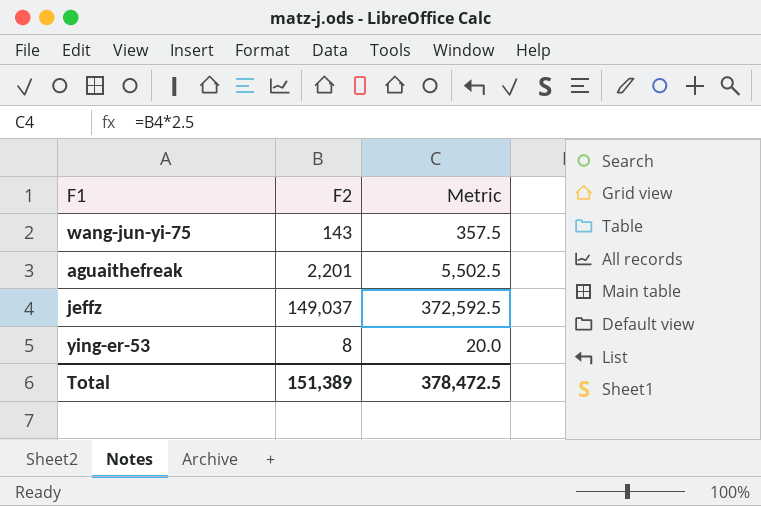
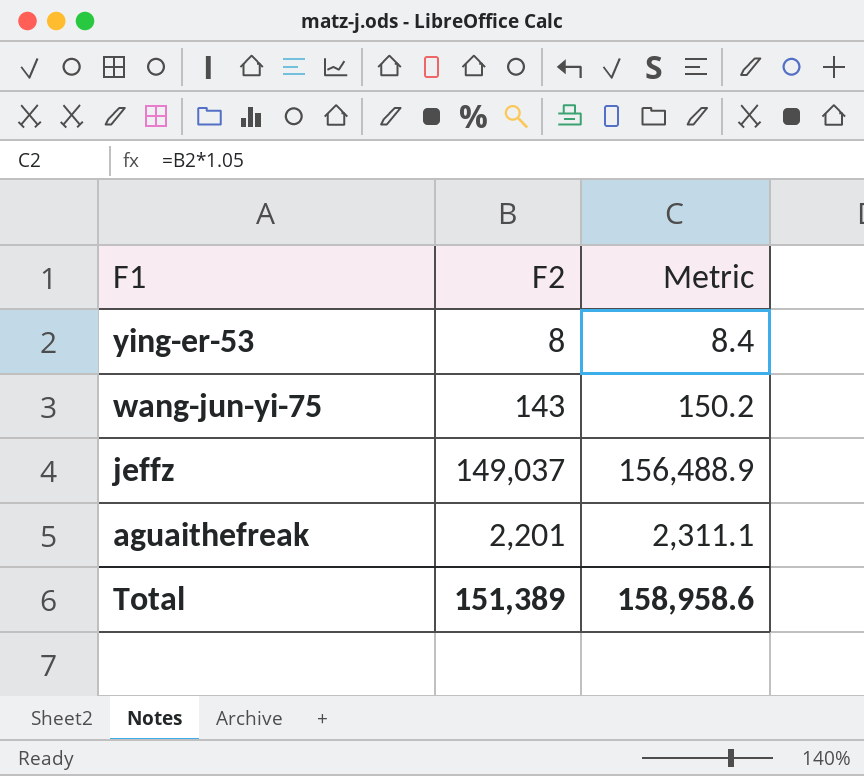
row order: none -> F1 descending
column Metric | formula: [F2] * 2.5 -> [F2] * 1.05
Total | Metric: 378,472.5 -> 158,958.6

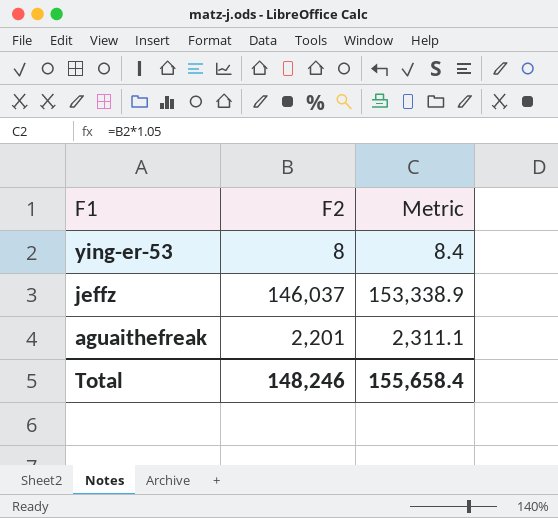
row wang-jun-yi-75: 143 | 150.2 -> none
jeffz | F2: 149,037 -> 146,037
jeffz | Metric: 156,488.9 -> 153,338.9
Total | F2: 151,389 -> 148,246
Total | Metric: 158,958.6 -> 155,658.4

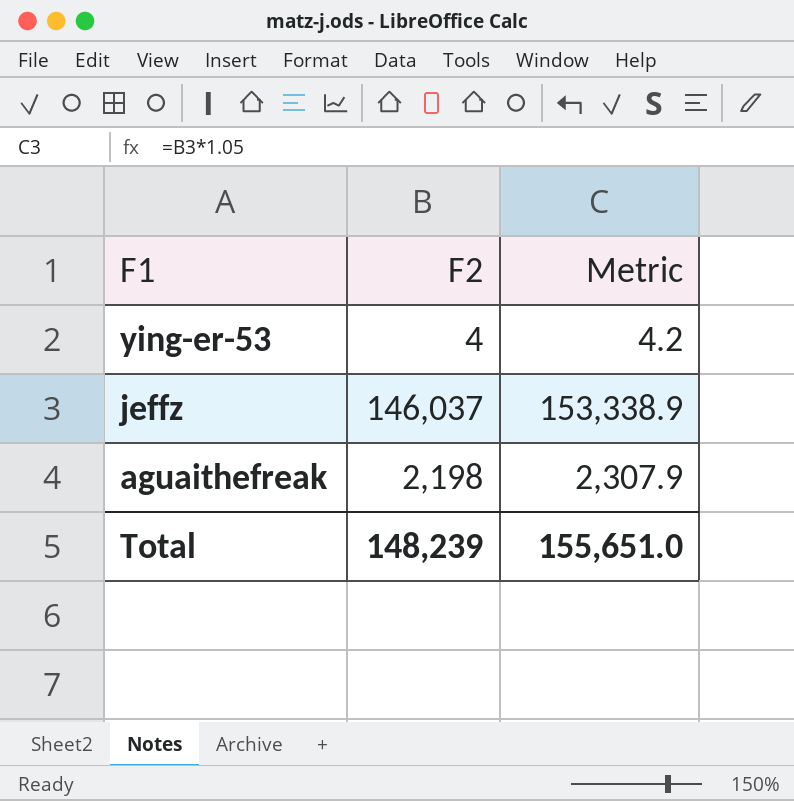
ying-er-53 | F2: 8 -> 4
ying-er-53 | Metric: 8.4 -> 4.2
aguaithefreak | F2: 2,201 -> 2,198
aguaithefreak | Metric: 2,311.1 -> 2,307.9
Total | F2: 148,246 -> 148,239
Total | Metric: 155,658.4 -> 155,651.0

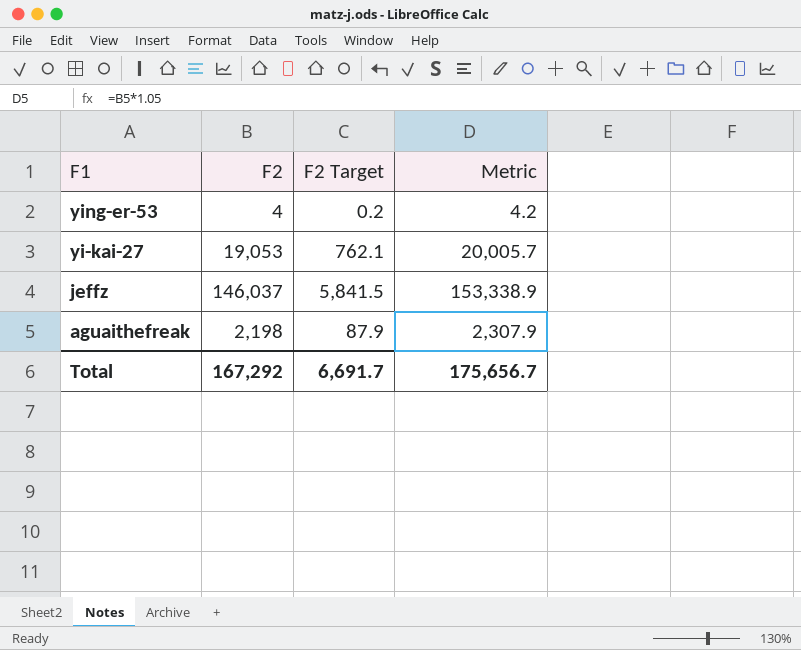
column F2 Target | formula: none -> [F2] * 0.04
row yi-kai-27: none -> 19,053 | 762.1 | 20,005.7
Total | F2: 148,239 -> 167,292
Total | Metric: 155,651.0 -> 175,656.7

